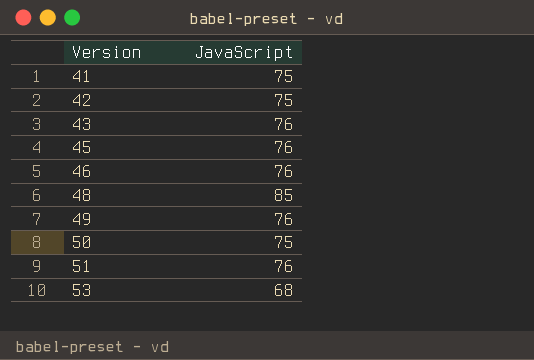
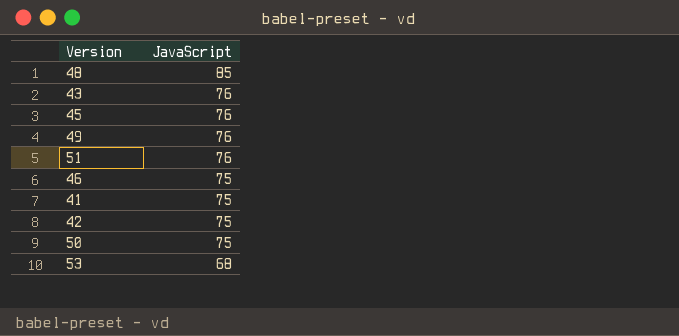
row order: Version ascending -> JavaScript descending
46 | JavaScript: 76 -> 75

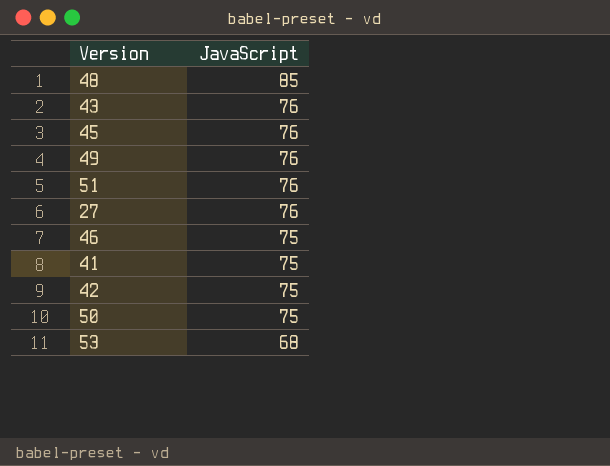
row 27: none -> 76

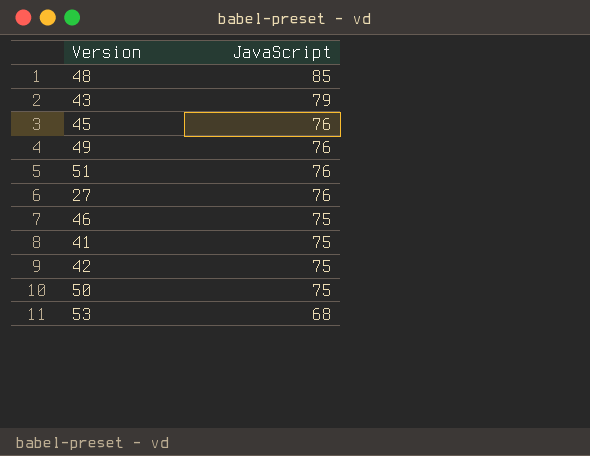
43 | JavaScript: 76 -> 79

